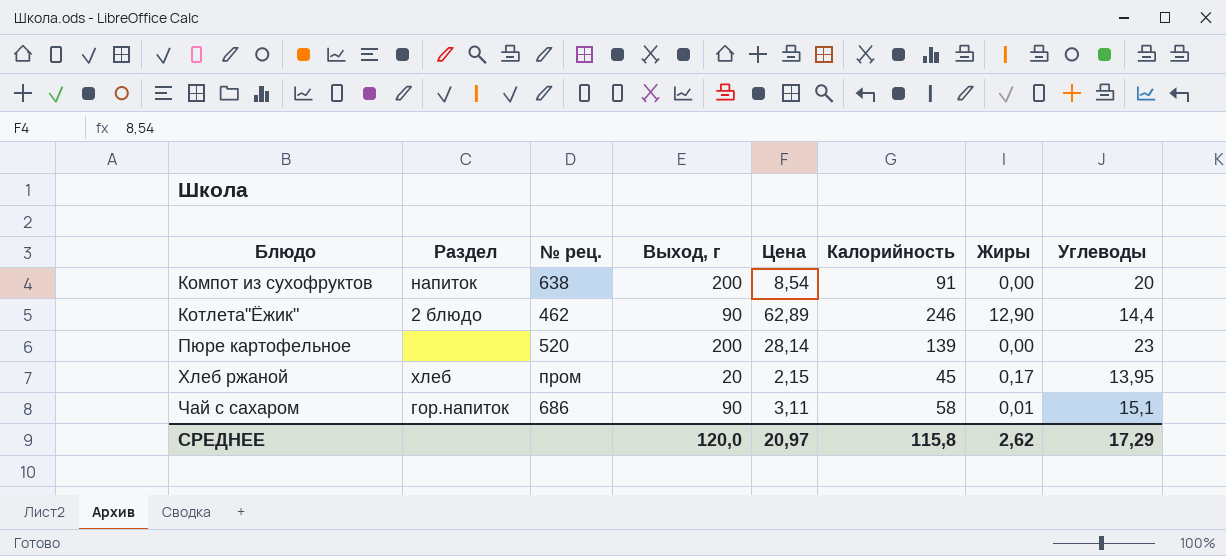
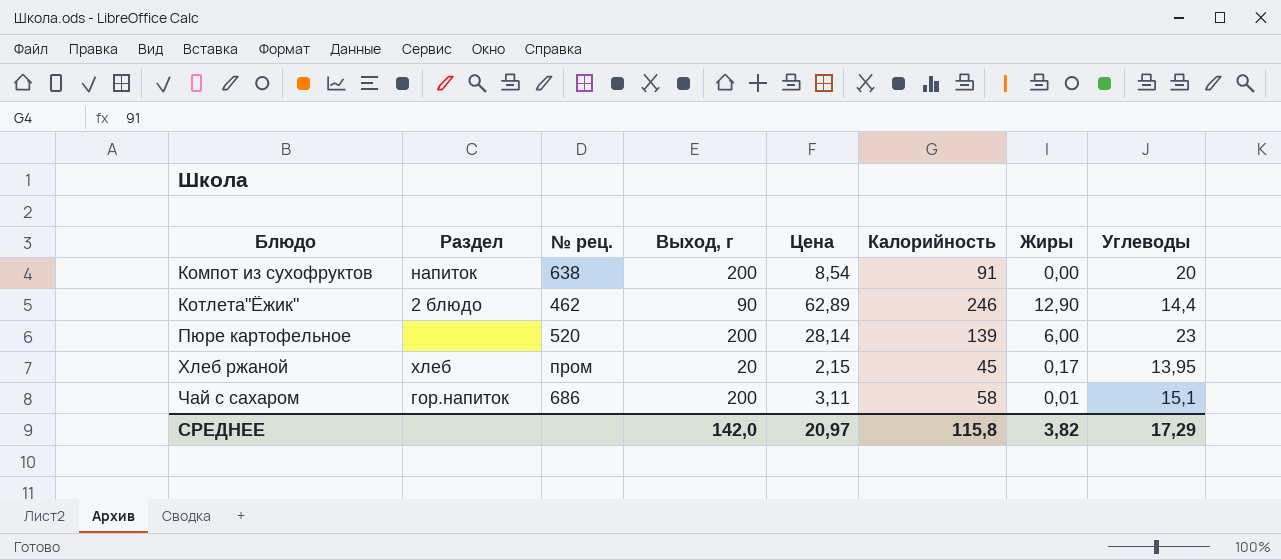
Пюре картофельное | Жиры: 0,00 -> 6,00
Чай с сахаром | Выход, г: 90 -> 200
СРЕДНЕЕ | Выход, г: 120,0 -> 142,0
СРЕДНЕЕ | Жиры: 2,62 -> 3,82

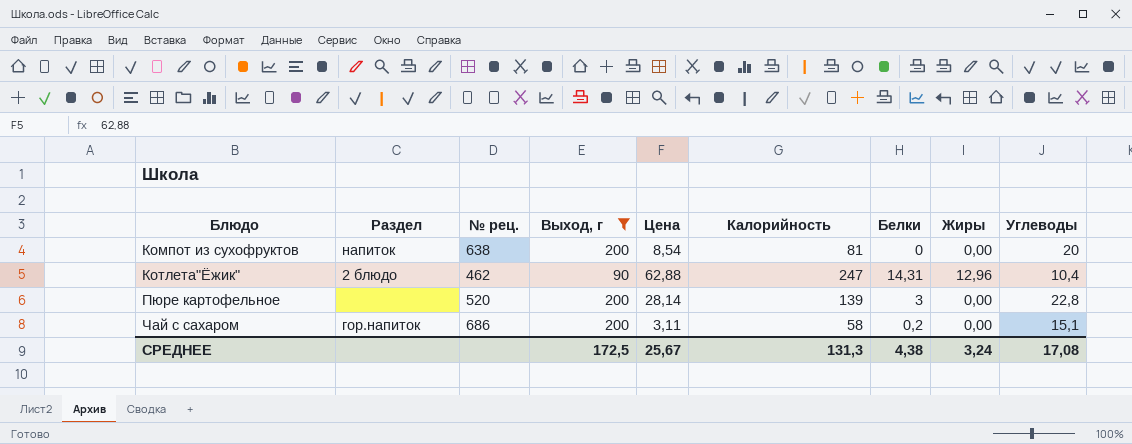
filter: none -> Выход, г != 20
column Белки | position: none -> 7
Компот из сухофруктов | Калорийность: 91 -> 81
Котлета"Ёжик" | Цена: 62,89 -> 62,88
Котлета"Ёжик" | Калорийность: 246 -> 247
Котлета"Ёжик" | Жиры: 12,90 -> 12,96
Котлета"Ёжик" | Углеводы: 14,4 -> 10,4
Пюре картофельное | Жиры: 6,00 -> 0,00
Пюре картофельное | Углеводы: 23 -> 22,8
Чай с сахаром | Жиры: 0,01 -> 0,00
СРЕДНЕЕ | Выход, г: 142,0 -> 172,5
СРЕДНЕЕ | Цена: 20,97 -> 25,67
СРЕДНЕЕ | Калорийность: 115,8 -> 131,3
СРЕДНЕЕ | Жиры: 3,82 -> 3,24
СРЕДНЕЕ | Углеводы: 17,29 -> 17,08

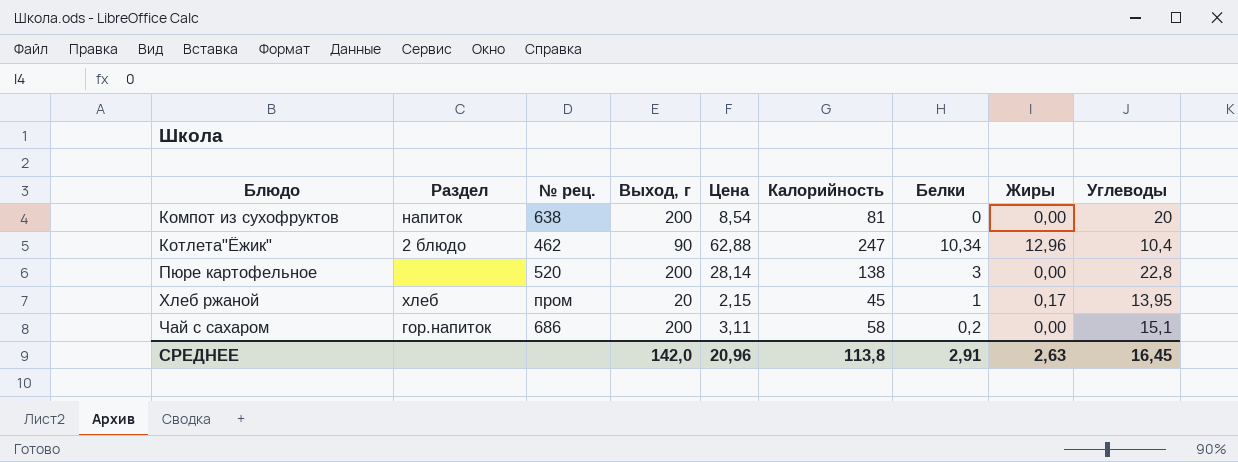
filter: Выход, г != 20 -> none
Котлета"Ёжик" | Белки: 14,31 -> 10,34
Пюре картофельное | Калорийность: 139 -> 138
СРЕДНЕЕ | Выход, г: 172,5 -> 142,0
СРЕДНЕЕ | Цена: 25,67 -> 20,96
СРЕДНЕЕ | Калорийность: 131,3 -> 113,8
СРЕДНЕЕ | Белки: 4,38 -> 2,91
СРЕДНЕЕ | Жиры: 3,24 -> 2,63
СРЕДНЕЕ | Углеводы: 17,08 -> 16,45

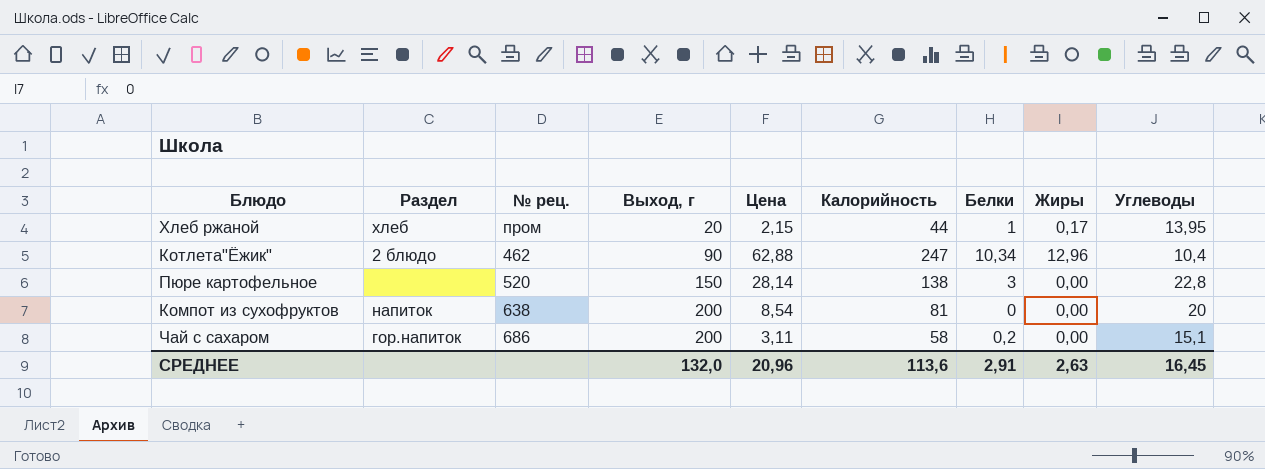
row order: Блюдо ascending -> Выход, г ascending
Хлеб ржаной | Калорийность: 45 -> 44
Пюре картофельное | Выход, г: 200 -> 150
СРЕДНЕЕ | Выход, г: 142,0 -> 132,0
СРЕДНЕЕ | Калорийность: 113,8 -> 113,6

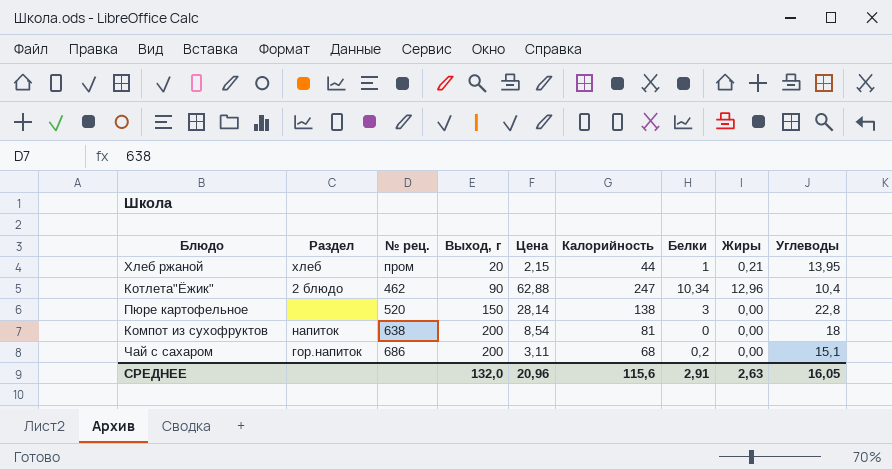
Хлеб ржаной | Жиры: 0,17 -> 0,21
Компот из сухофруктов | Углеводы: 20 -> 18
Чай с сахаром | Калорийность: 58 -> 68
СРЕДНЕЕ | Калорийность: 113,6 -> 115,6
СРЕДНЕЕ | Углеводы: 16,45 -> 16,05

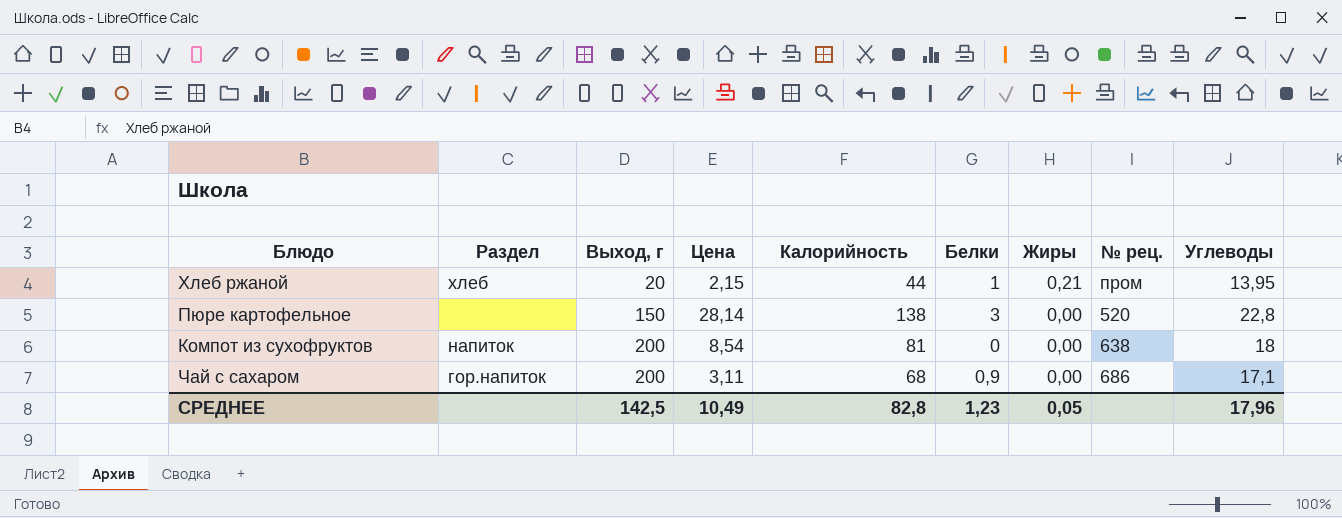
column № рец. | position: 3 -> 8
row Котлета"Ёжик": 2 блюдо | 462 | 90 | 62,88 | 247 | 10,34 | 12,96 | 10,4 -> none
Чай с сахаром | Белки: 0,2 -> 0,9
Чай с сахаром | Углеводы: 15,1 -> 17,1
СРЕДНЕЕ | Выход, г: 132,0 -> 142,5
СРЕДНЕЕ | Цена: 20,96 -> 10,49
СРЕДНЕЕ | Калорийность: 115,6 -> 82,8
СРЕДНЕЕ | Белки: 2,91 -> 1,23
СРЕДНЕЕ | Жиры: 2,63 -> 0,05
СРЕДНЕЕ | Углеводы: 16,05 -> 17,96

